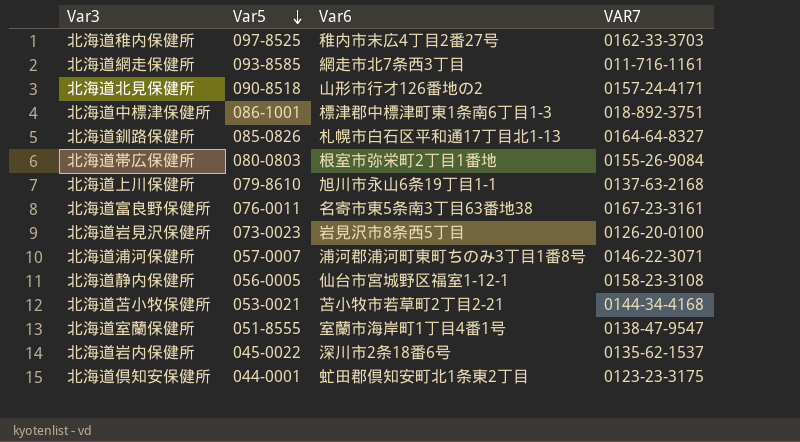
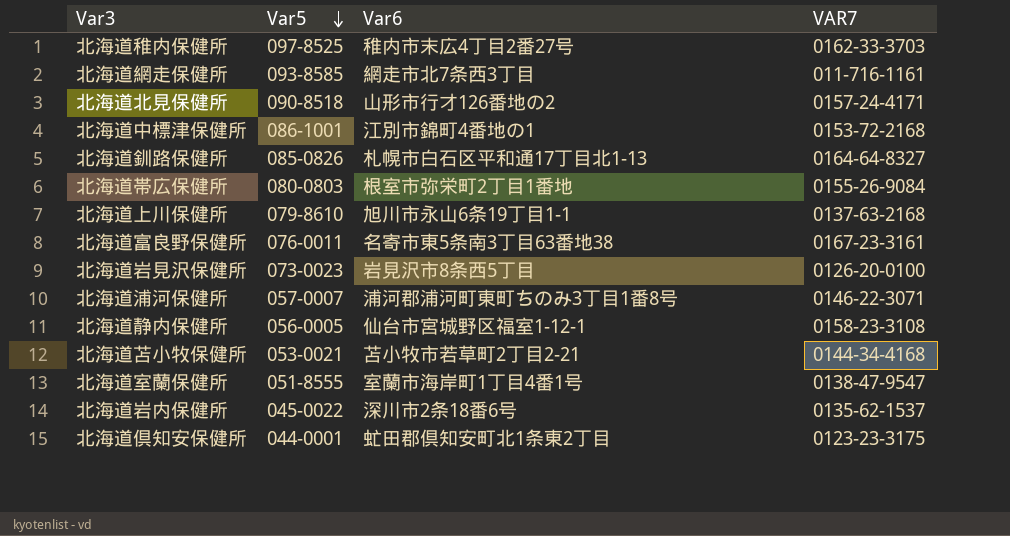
北海道中標津保健所 | Var6: 標津郡中標津町東1条南6丁目1-3 -> 江別市錦町4番地の1
北海道中標津保健所 | VAR7: 018-892-3751 -> 0153-72-2168

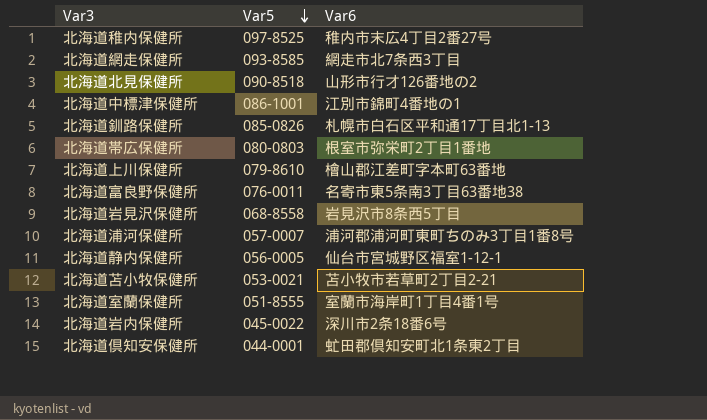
column VAR7 | position: 4 -> none
北海道上川保健所 | Var6: 旭川市永山6条19丁目1-1 -> 檜山郡江差町字本町63番地
北海道岩見沢保健所 | Var5: 073-0023 -> 068-8558

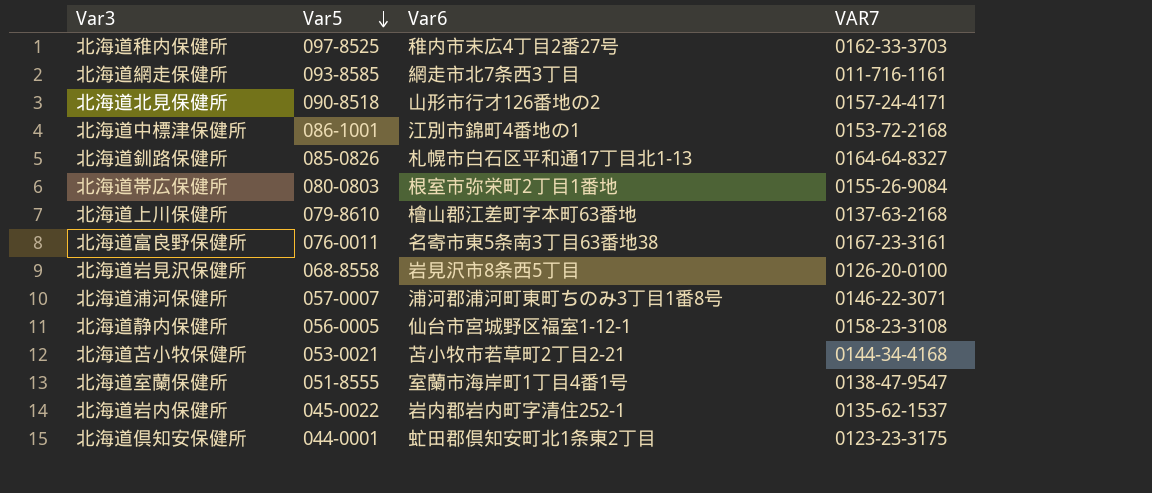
column VAR7 | position: none -> 4
北海道岩内保健所 | Var6: 深川市2条18番6号 -> 岩内郡岩内町字清住252-1

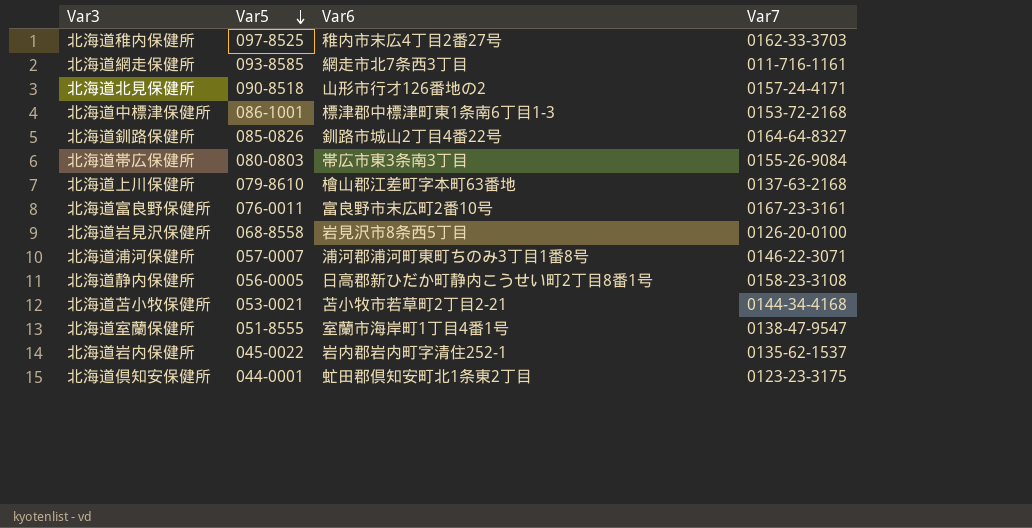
column name: VAR7 -> Var7
北海道中標津保健所 | Var6: 江別市錦町4番地の1 -> 標津郡中標津町東1条南6丁目1-3
北海道釧路保健所 | Var6: 札幌市白石区平和通17丁目北1-13 -> 釧路市城山2丁目4番22号
北海道帯広保健所 | Var6: 根室市弥栄町2丁目1番地 -> 帯広市東3条南3丁目
北海道富良野保健所 | Var6: 名寄市東5条南3丁目63番地38 -> 富良野市末広町2番10号
北海道静内保健所 | Var6: 仙台市宮城野区福室1-12-1 -> 日高郡新ひだか町静内こうせい町2丁目8番1号

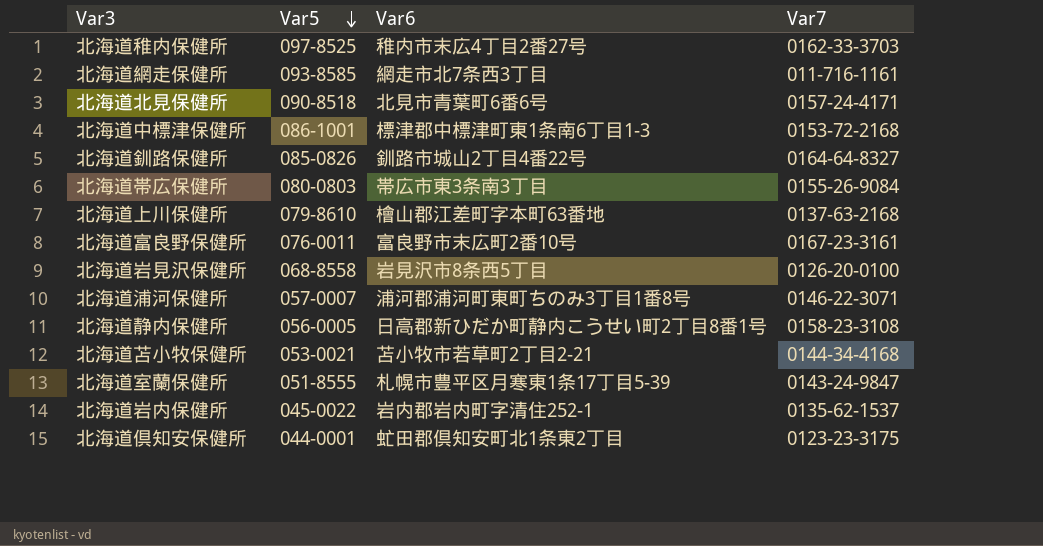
北海道北見保健所 | Var6: 山形市行才126番地の2 -> 北見市青葉町6番6号
北海道室蘭保健所 | Var6: 室蘭市海岸町1丁目4番1号 -> 札幌市豊平区月寒東1条17丁目5-39
北海道室蘭保健所 | Var7: 0138-47-9547 -> 0143-24-9847

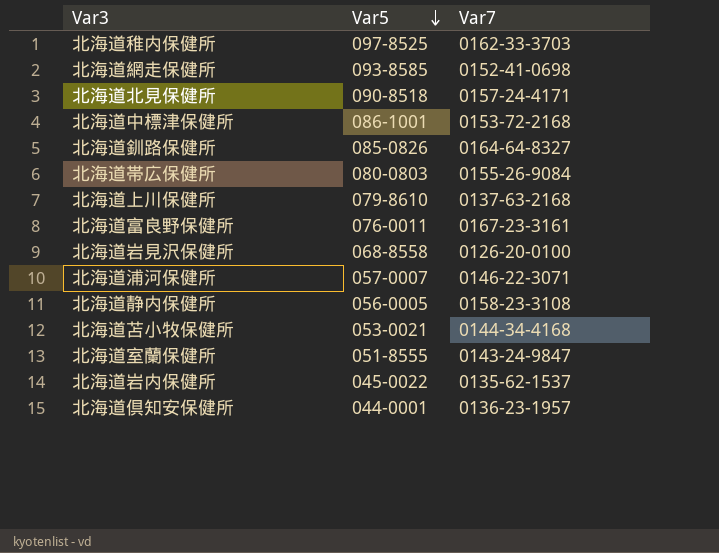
column Var6 | position: 3 -> none
北海道網走保健所 | Var7: 011-716-1161 -> 0152-41-0698
北海道倶知安保健所 | Var7: 0123-23-3175 -> 0136-23-1957

